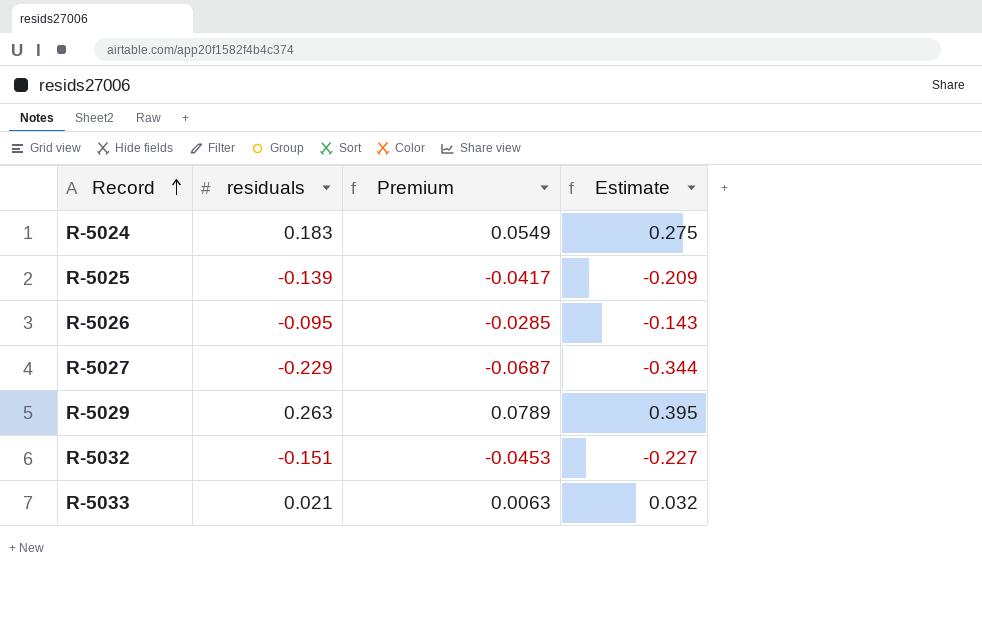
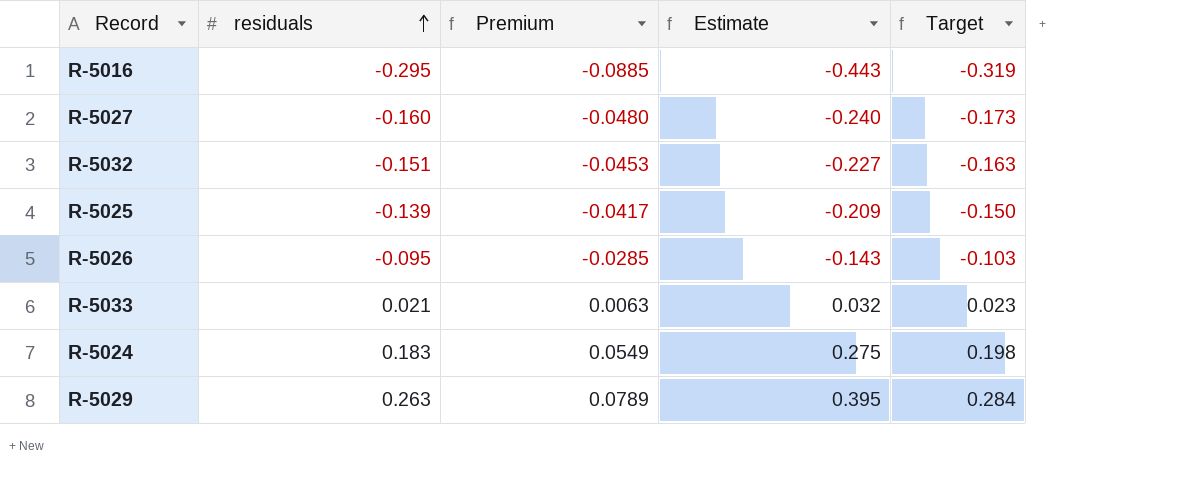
row order: Record ascending -> residuals ascending
column Target | formula: none -> [residuals] * 1.08
row R-5016: none -> -0.295 | -0.0885 | -0.443 | -0.319
R-5027 | residuals: -0.229 -> -0.160
R-5027 | Premium: -0.0687 -> -0.0480
R-5027 | Estimate: -0.344 -> -0.240

